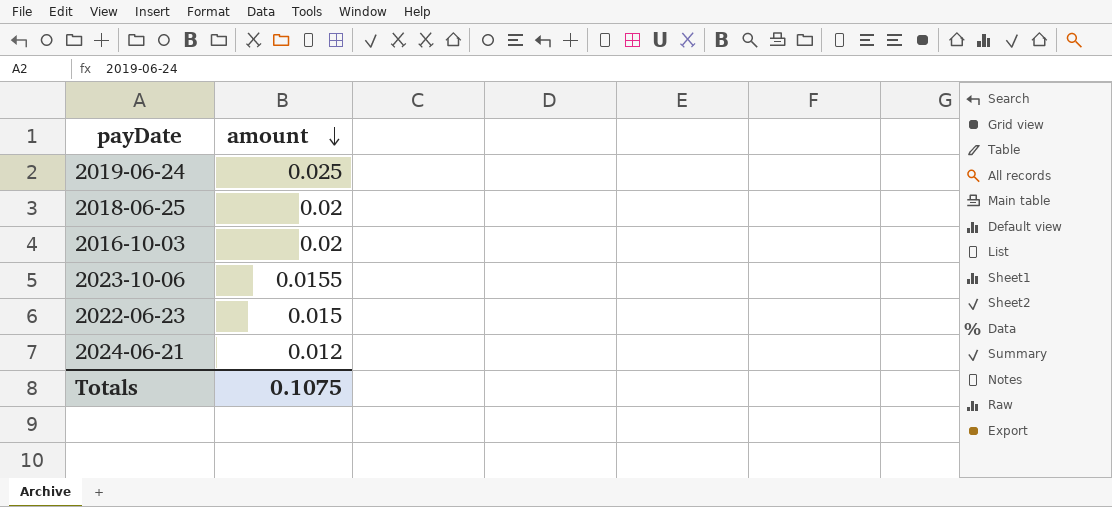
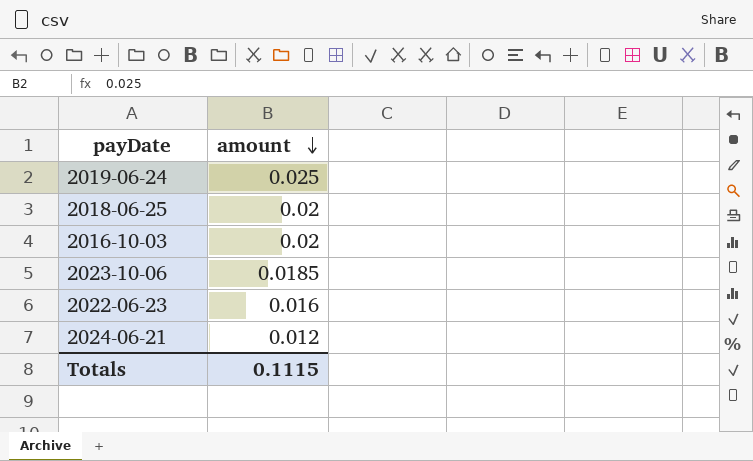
2023-10-06 | amount: 0.0155 -> 0.0185
2022-06-23 | amount: 0.015 -> 0.016
Totals | amount: 0.1075 -> 0.1115

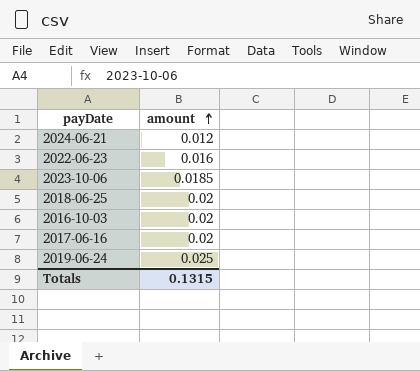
row order: amount descending -> amount ascending
row 2017-06-16: none -> 0.02
Totals | amount: 0.1115 -> 0.1315

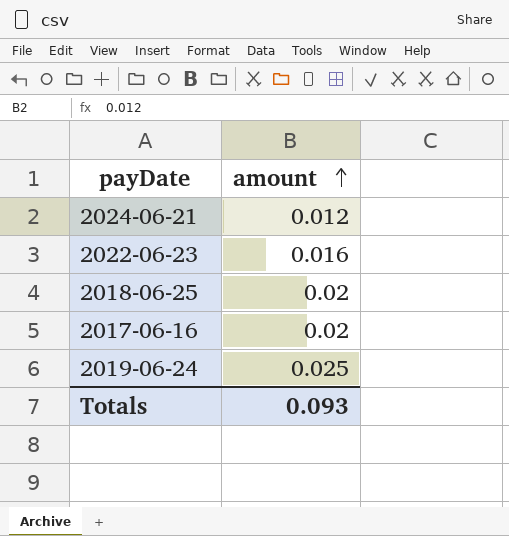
row 2023-10-06: 0.0185 -> none
row 2016-10-03: 0.02 -> none
Totals | amount: 0.1315 -> 0.093

